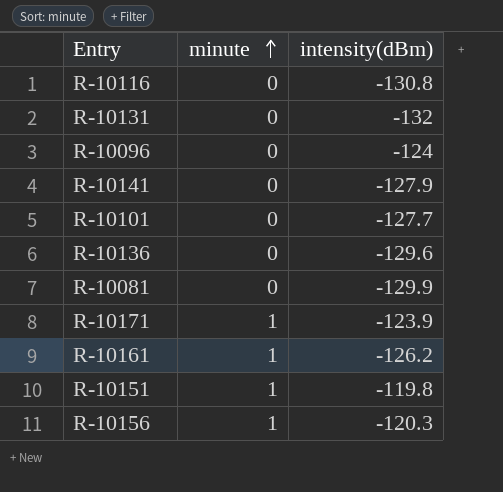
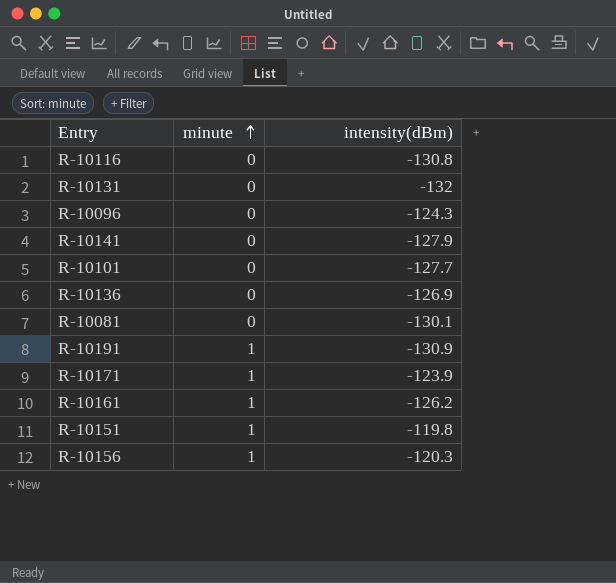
R-10096 | intensity(dBm): -124 -> -124.3
R-10136 | intensity(dBm): -129.6 -> -126.9
R-10081 | intensity(dBm): -129.9 -> -130.1
row R-10191: none -> 1 | -130.9

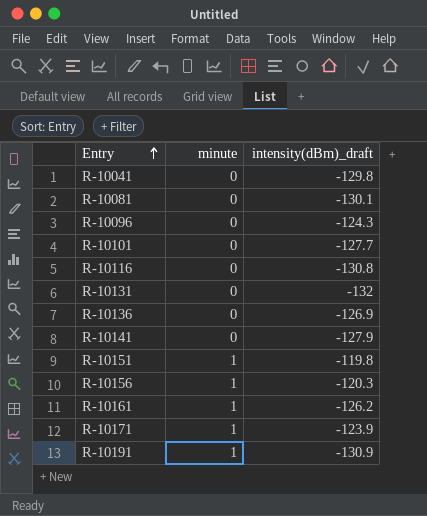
row order: minute ascending -> Entry ascending
column name: intensity(dBm) -> intensity(dBm)_draft
row R-10041: none -> 0 | -129.8

